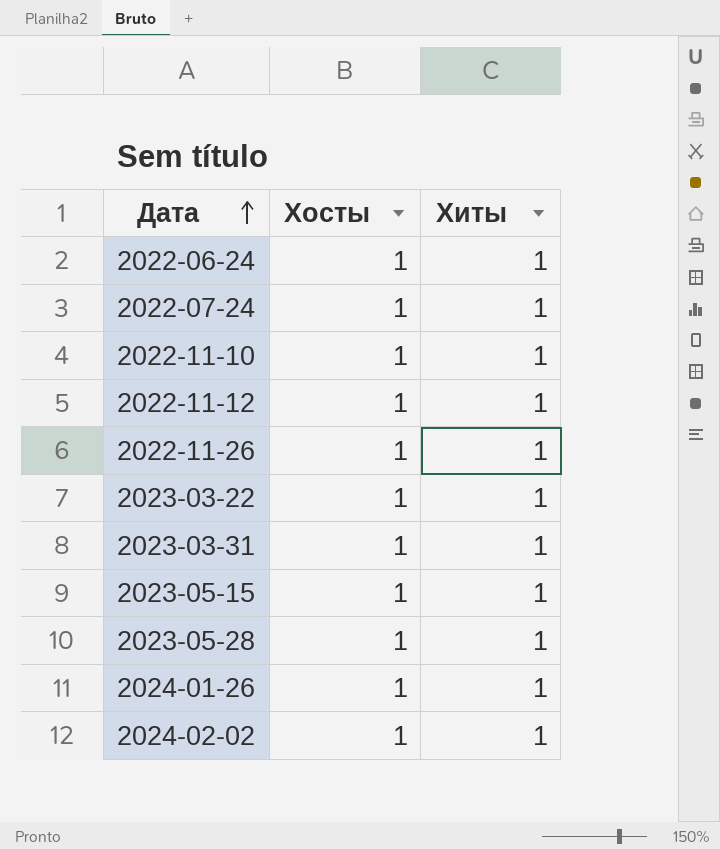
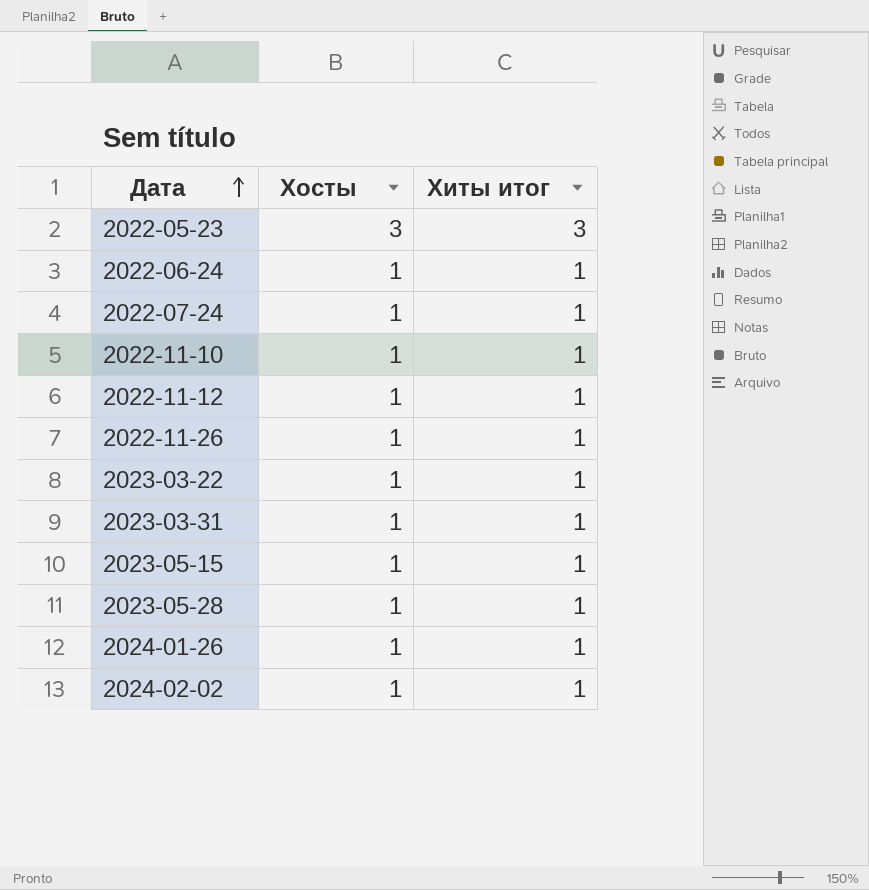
column name: Хиты -> Хиты итог
row 2022-05-23: none -> 3 | 3

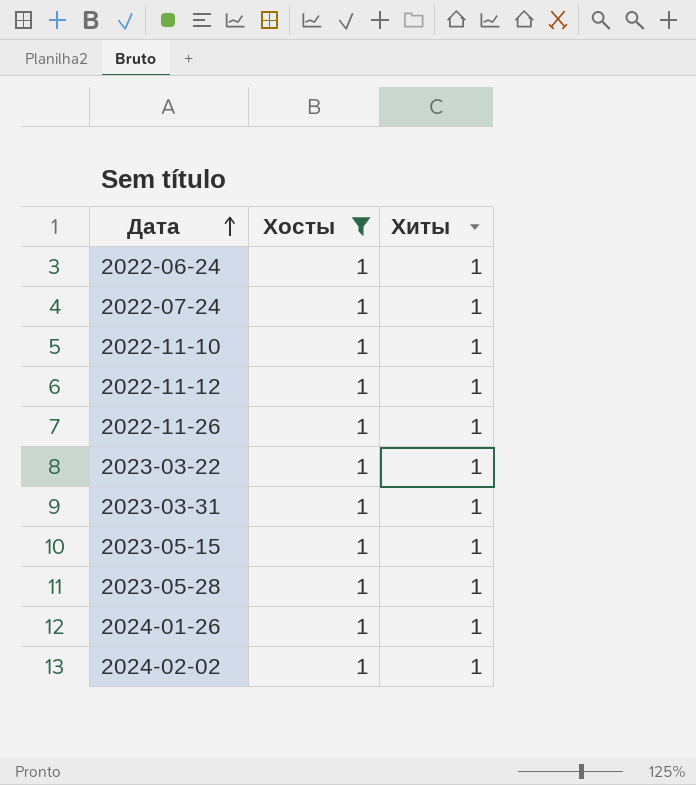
filter: none -> Хосты = 1
column name: Хиты итог -> Хиты

